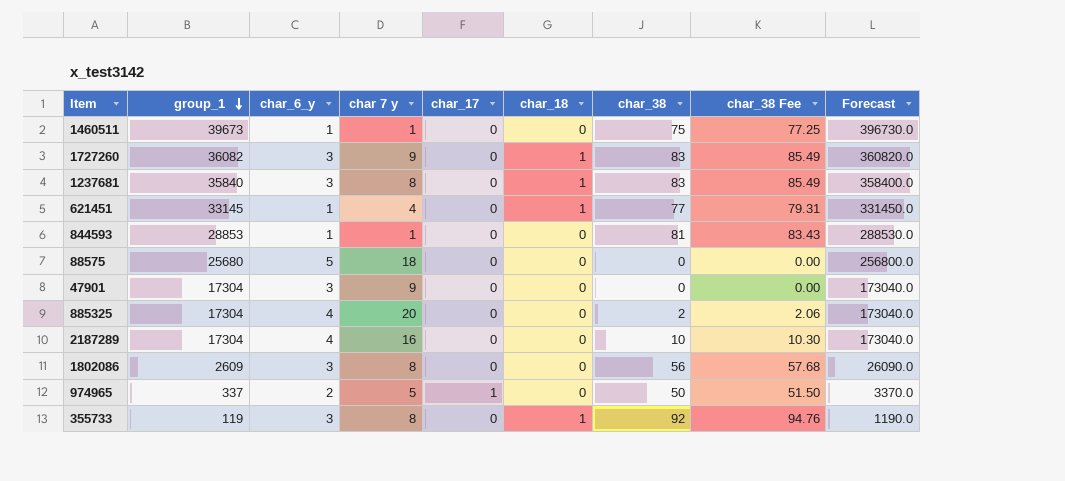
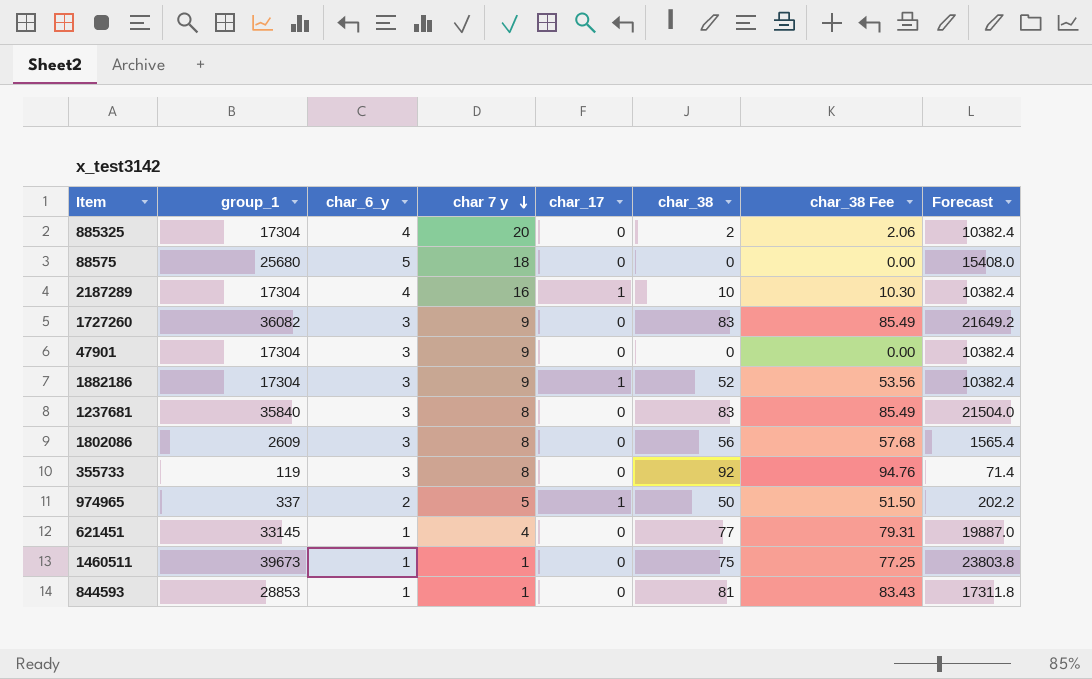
row order: group_1 descending -> char 7 y descending
column char_18 | position: 6 -> none
column Forecast | formula: [group_1] * 10 -> [group_1] * 0.6
2187289 | char_17: 0 -> 1
row 1882186: none -> 17304 | 3 | 9 | 1 | 52 | 53.56 | 10382.4

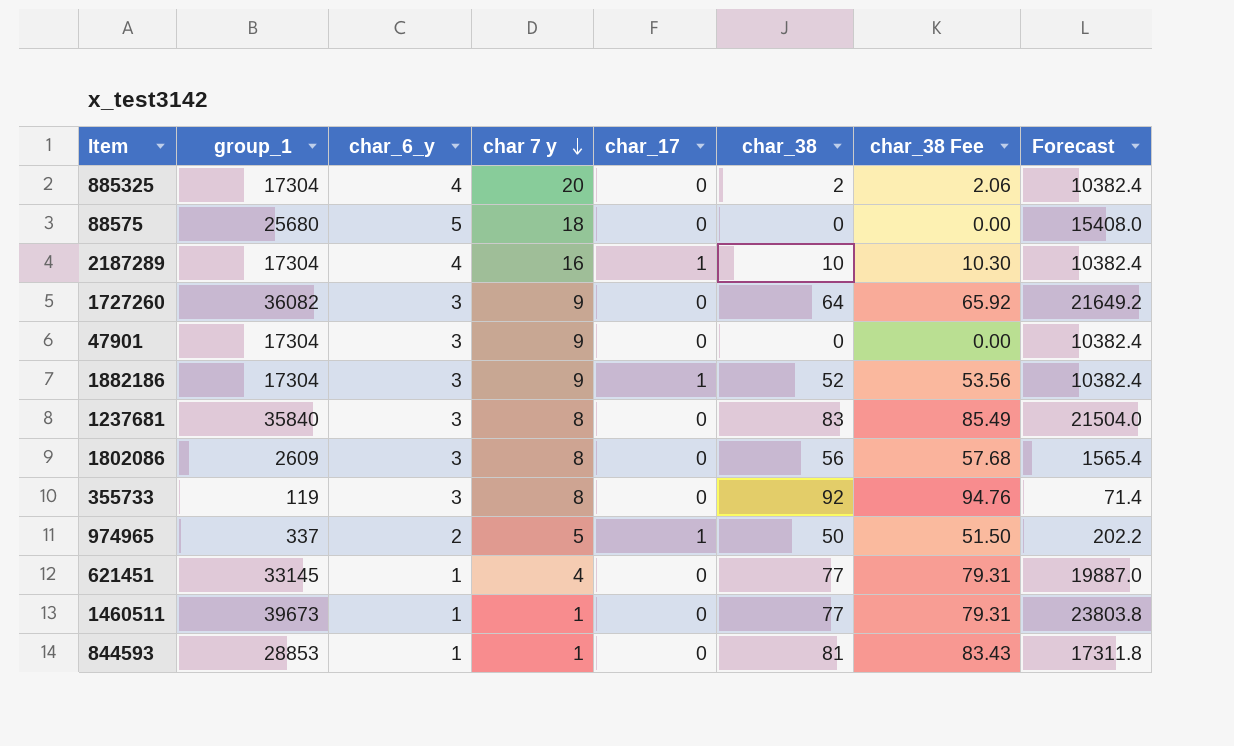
1727260 | char_38: 83 -> 64
1727260 | char_38 Fee: 85.49 -> 65.92
1460511 | char_38: 75 -> 77
1460511 | char_38 Fee: 77.25 -> 79.31

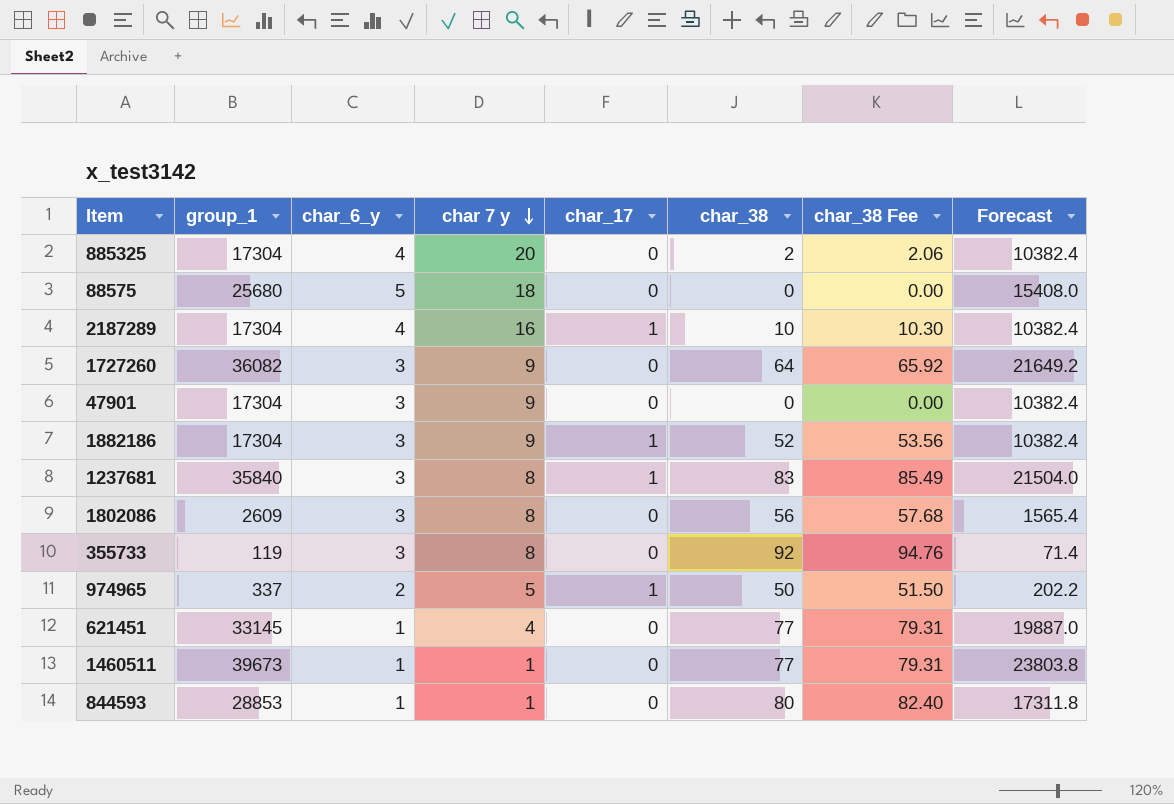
1237681 | char_17: 0 -> 1
844593 | char_38: 81 -> 80
844593 | char_38 Fee: 83.43 -> 82.40

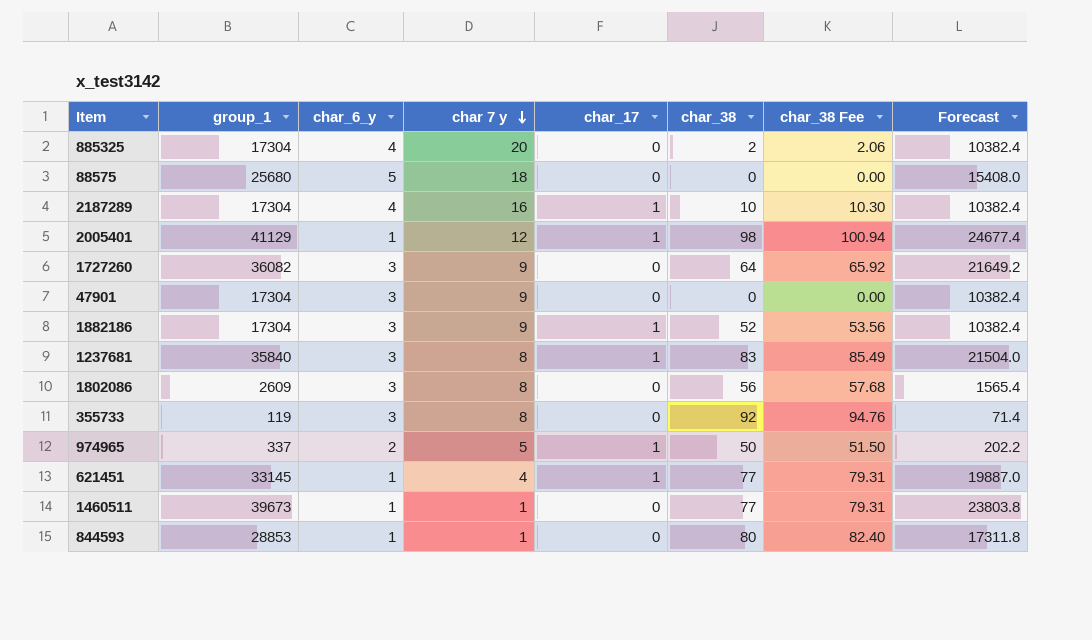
row 2005401: none -> 41129 | 1 | 12 | 1 | 98 | 100.94 | 24677.4
621451 | char_17: 0 -> 1

